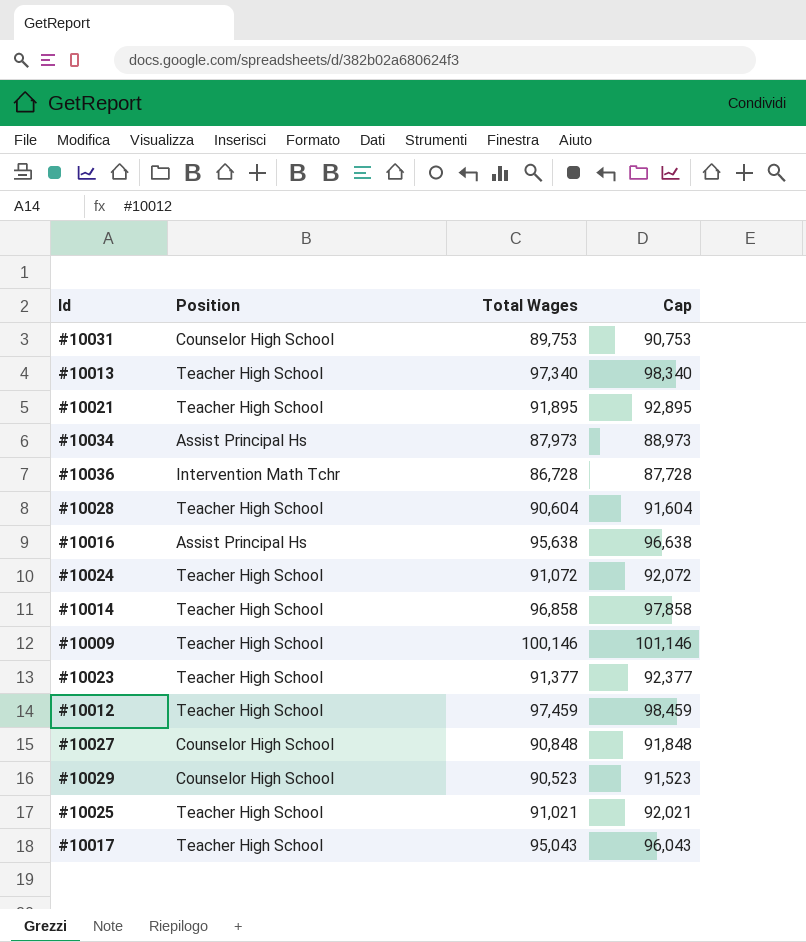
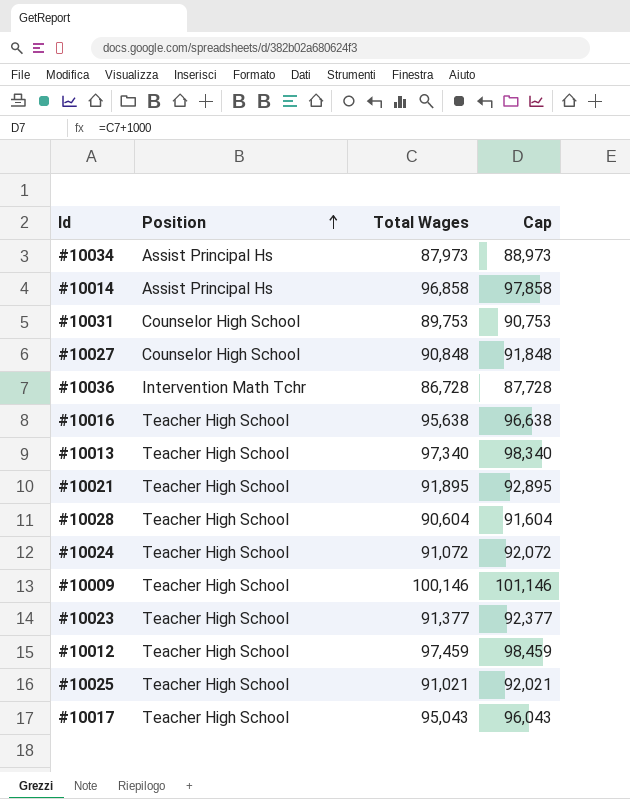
row order: none -> Position ascending
row #10029: Counselor High School | 90,523 | 91,523 -> none
#10014 | Position: Teacher High School -> Assist Principal Hs
#10016 | Position: Assist Principal Hs -> Teacher High School

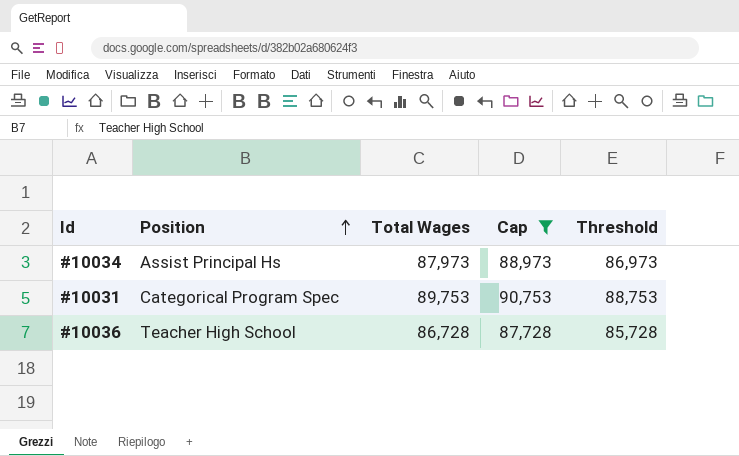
filter: none -> Cap <= 90,753
column Threshold | formula: none -> [Total Wages] - 1000
#10031 | Position: Counselor High School -> Categorical Program Spec
#10036 | Position: Intervention Math Tchr -> Teacher High School

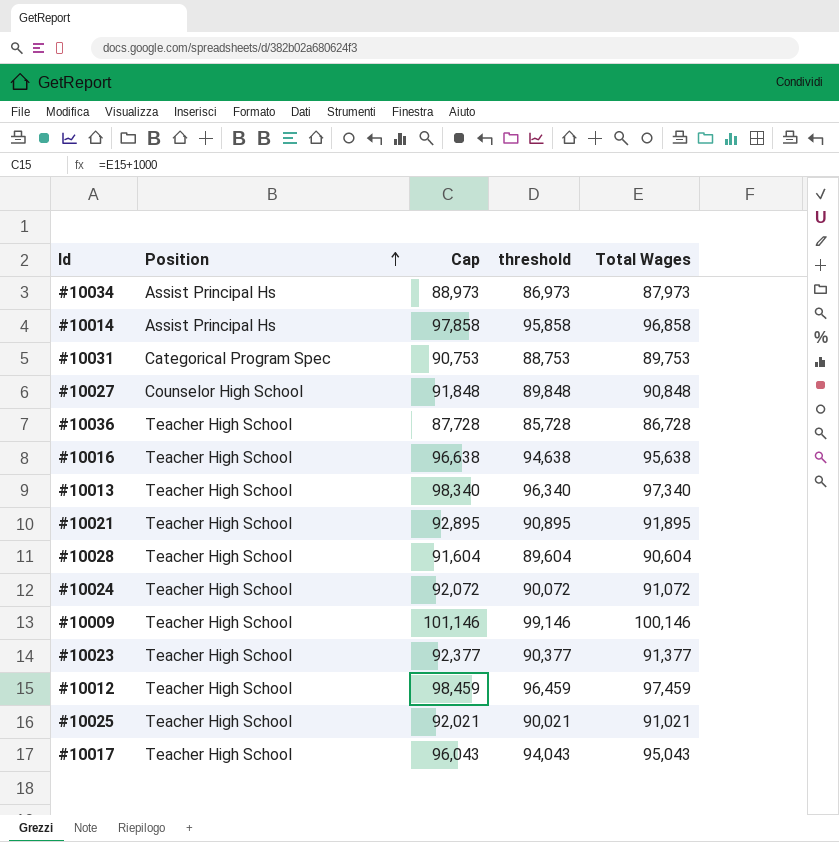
filter: Cap <= 90,753 -> none
column name: Threshold -> threshold
column Total Wages | position: 3 -> 5

